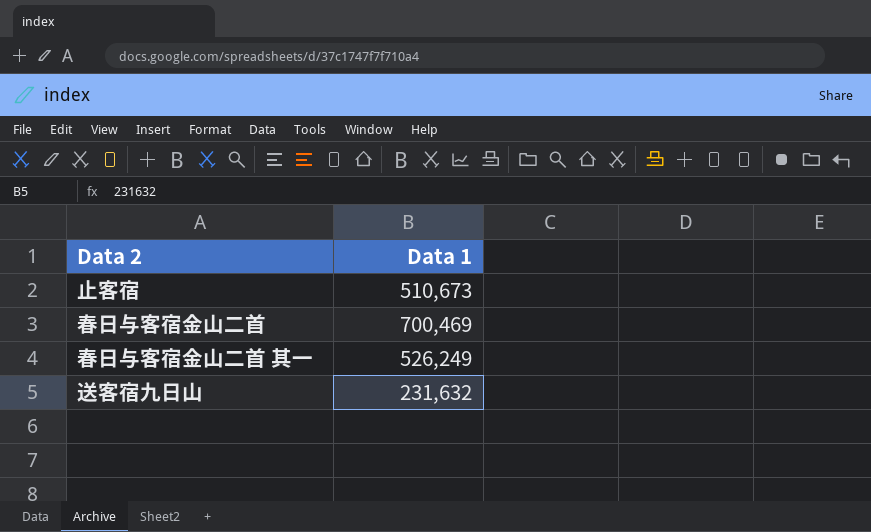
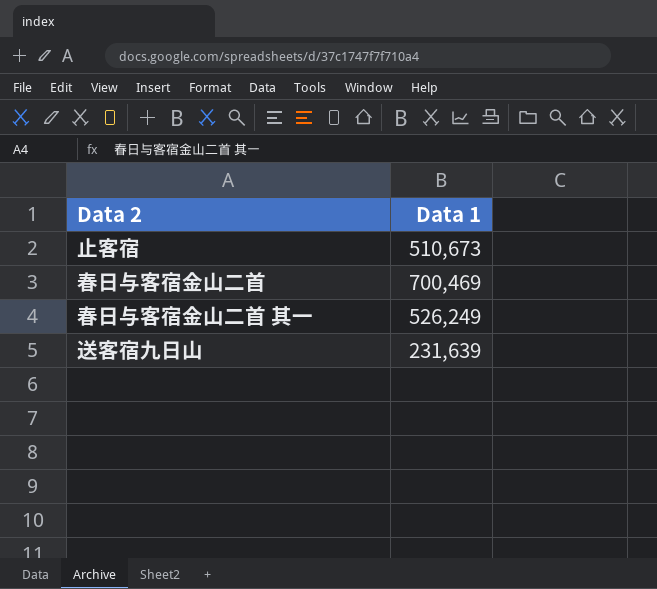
送客宿九日山 | Data 1: 231,632 -> 231,639

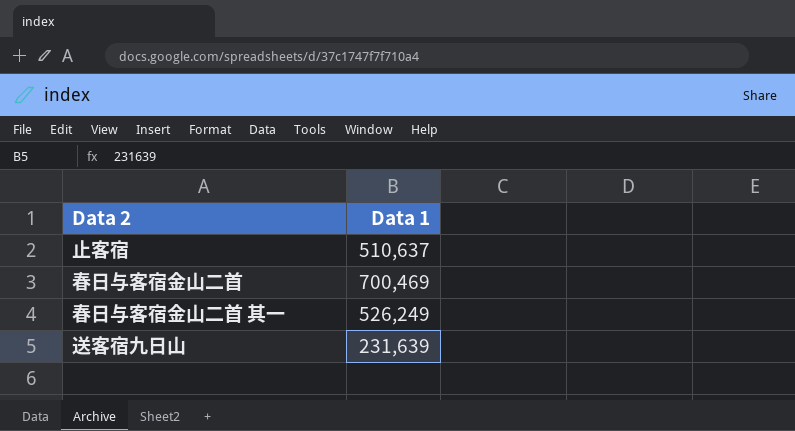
止客宿 | Data 1: 510,673 -> 510,637

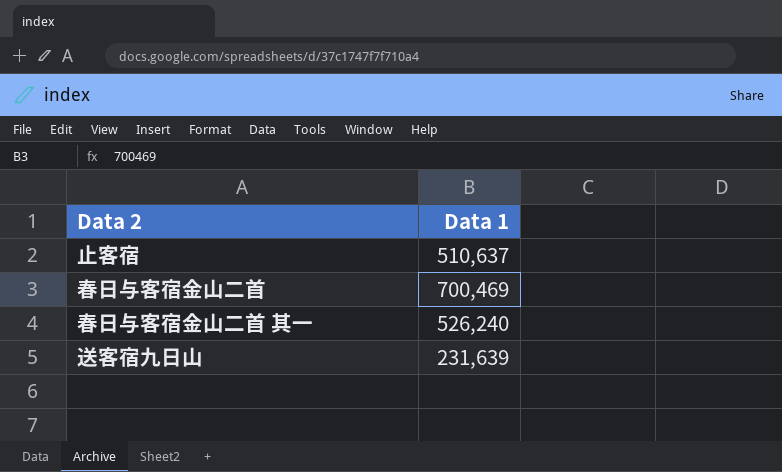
春日与客宿金山二首 其一 | Data 1: 526,249 -> 526,240

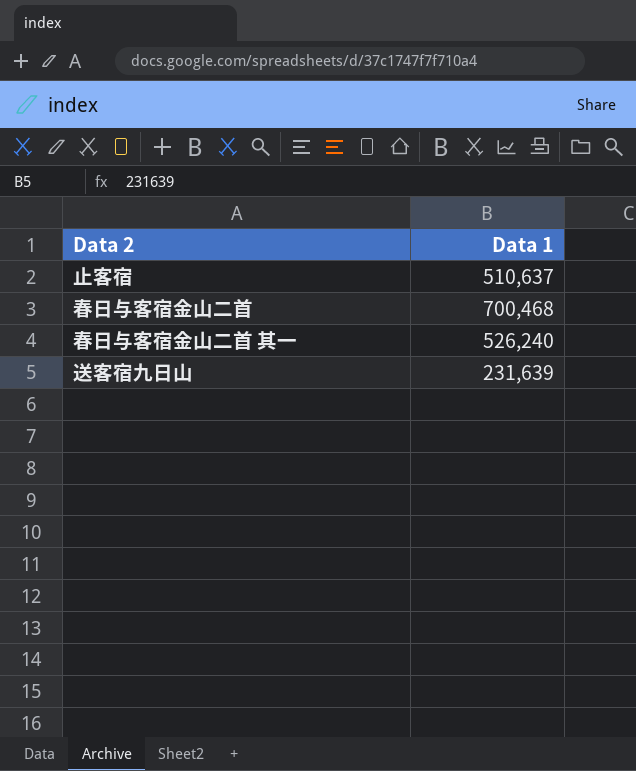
春日与客宿金山二首 | Data 1: 700,469 -> 700,468

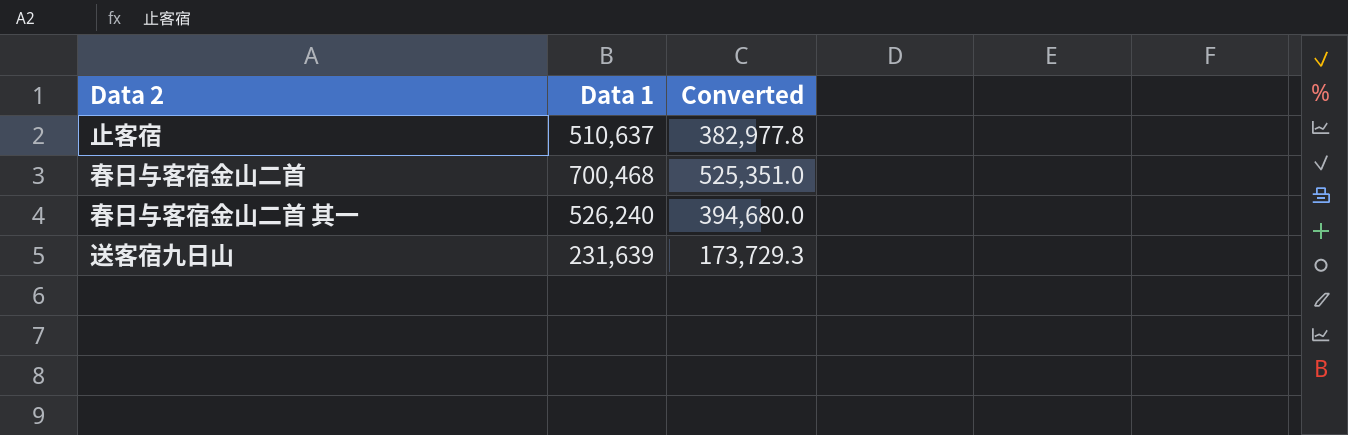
column Converted | formula: none -> [Data 1] * 0.75

